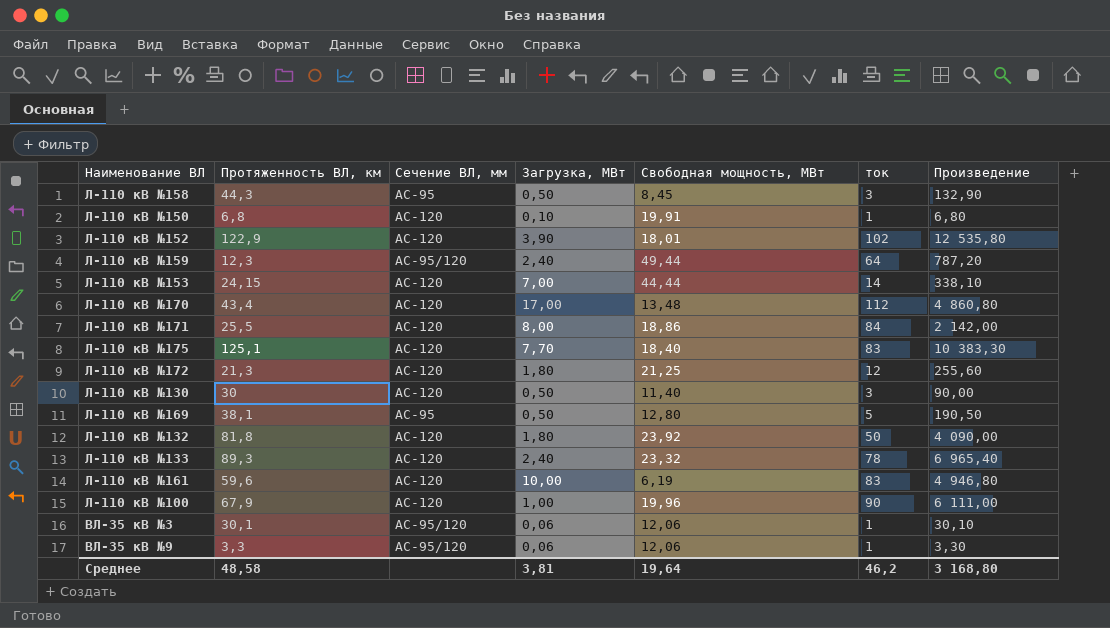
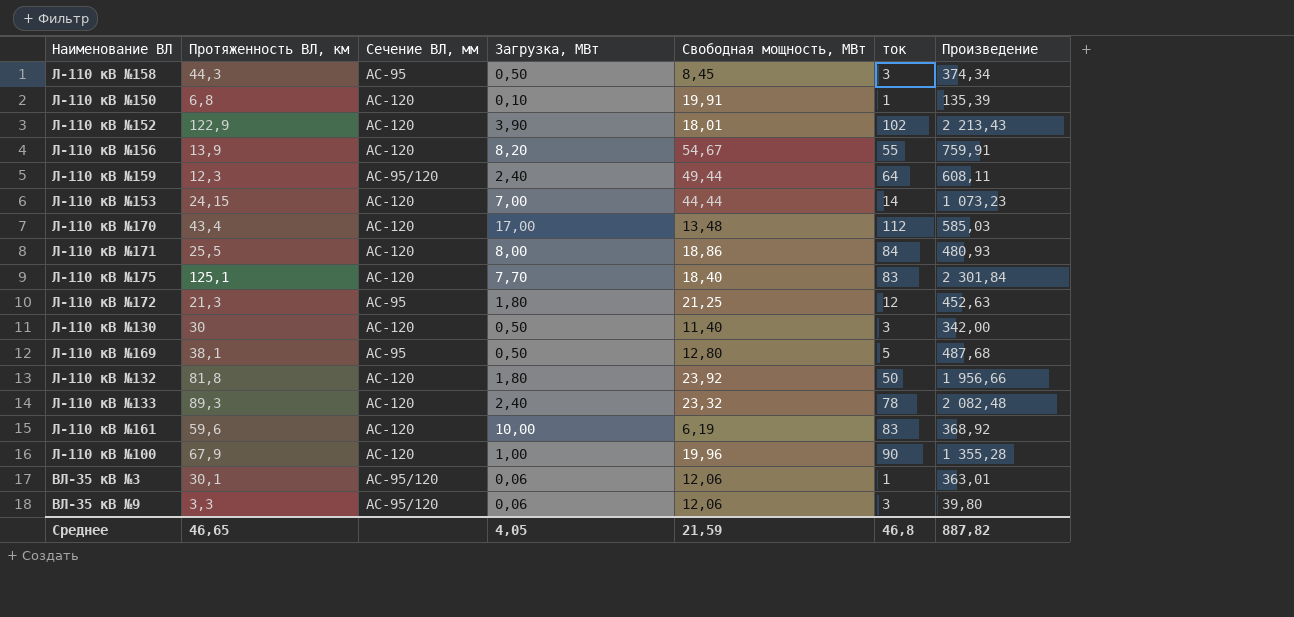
column Произведение | formula: [Протяженность ВЛ, км] * [ток] -> [Протяженность ВЛ, км] * [Свободная мощность, МВт]
row Л-110 кВ №156: none -> 13,9 | АС-120 | 8,20 | 54,67 | 55 | 759,91
Л-110 кВ №172 | Сечение ВЛ, мм: АС-120 -> АС-95
ВЛ-35 кВ №9 | ток: 1 -> 3
Среднее | Протяженность ВЛ, км: 48,58 -> 46,65
Среднее | Загрузка, МВт: 3,81 -> 4,05
Среднее | Свободная мощность, МВт: 19,64 -> 21,59
Среднее | ток: 46,2 -> 46,8
Среднее | Произведение: 3 168,80 -> 887,82

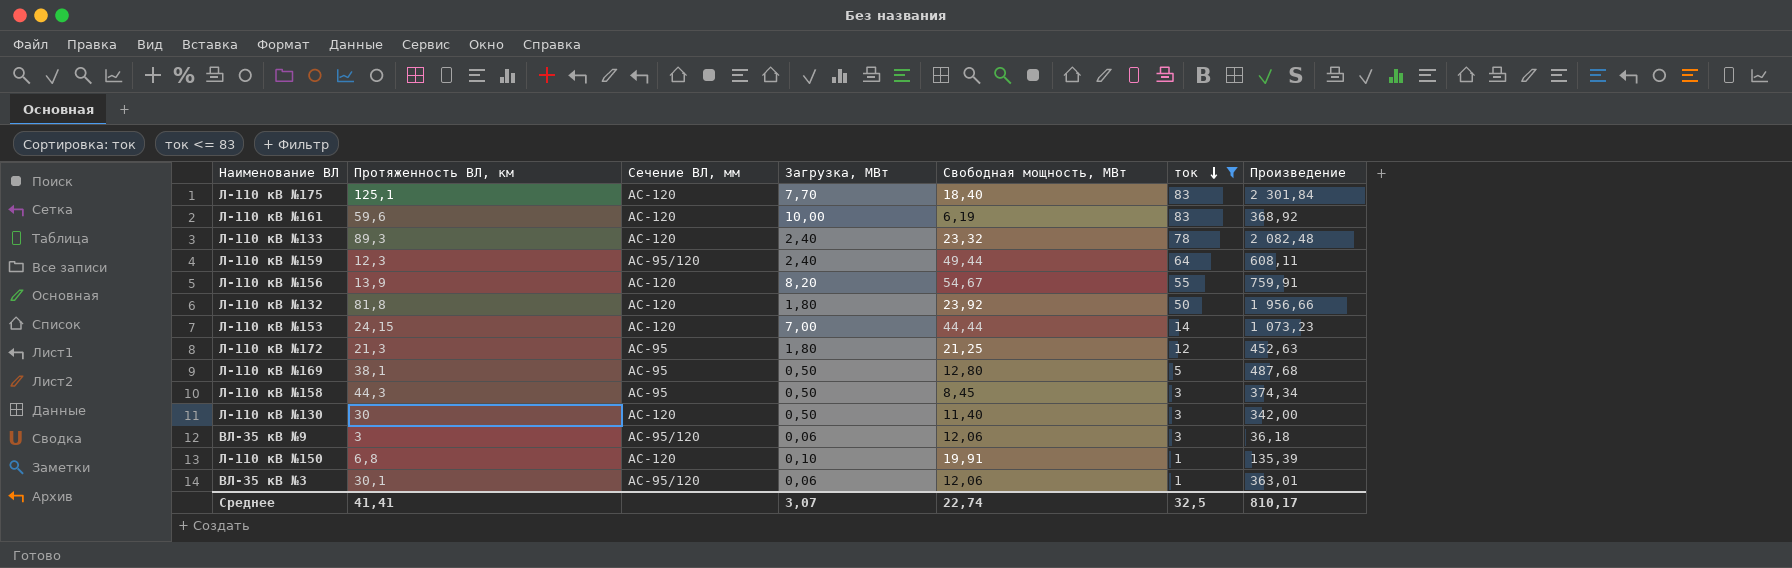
filter: none -> ток <= 83
row order: none -> ток descending
ВЛ-35 кВ №9 | Протяженность ВЛ, км: 3,3 -> 3
ВЛ-35 кВ №9 | Произведение: 39,80 -> 36,18
Среднее | Протяженность ВЛ, км: 46,65 -> 41,41
Среднее | Загрузка, МВт: 4,05 -> 3,07
Среднее | Свободная мощность, МВт: 21,59 -> 22,74
Среднее | ток: 46,8 -> 32,5
Среднее | Произведение: 887,82 -> 810,17

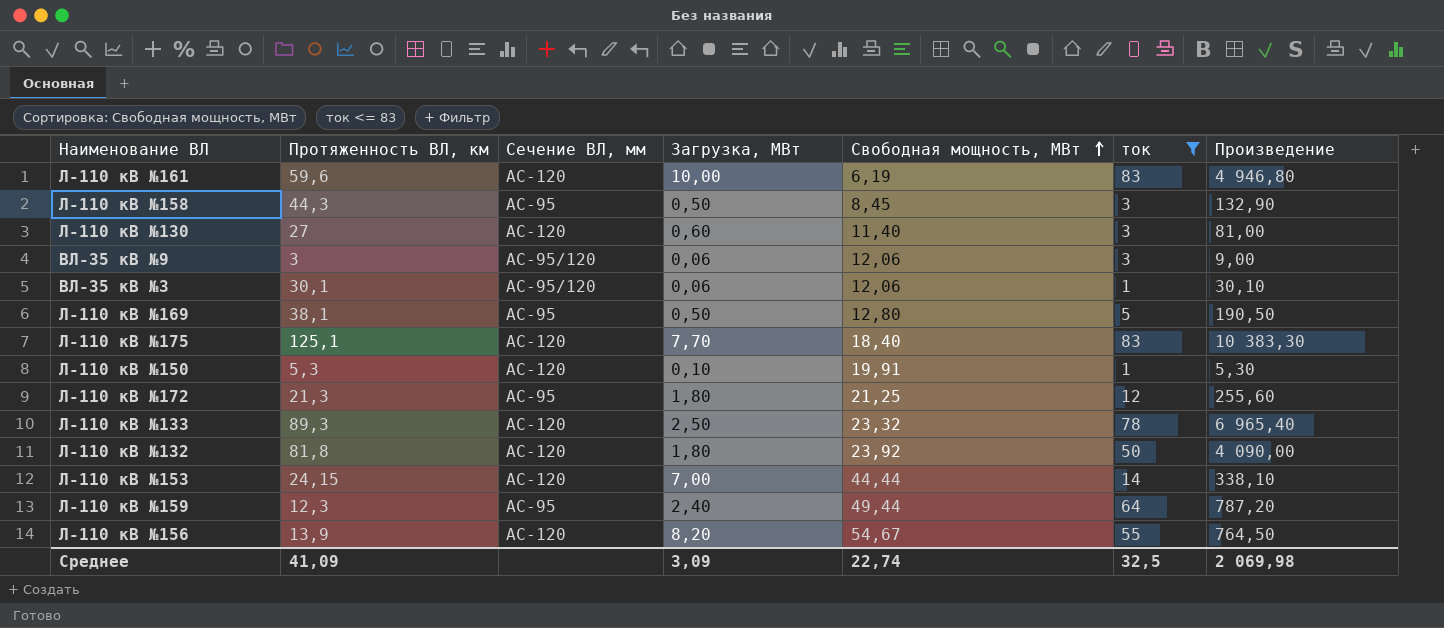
row order: ток descending -> Свободная мощность, МВт ascending
column Произведение | formula: [Протяженность ВЛ, км] * [Свободная мощность, МВт] -> [Протяженность ВЛ, км] * [ток]
Л-110 кВ №130 | Протяженность ВЛ, км: 30 -> 27
Л-110 кВ №130 | Загрузка, МВт: 0,50 -> 0,60
Л-110 кВ №150 | Протяженность ВЛ, км: 6,8 -> 5,3
Л-110 кВ №133 | Загрузка, МВт: 2,40 -> 2,50
Л-110 кВ №159 | Сечение ВЛ, мм: АС-95/120 -> АС-95
Среднее | Протяженность ВЛ, км: 41,41 -> 41,09
Среднее | Загрузка, МВт: 3,07 -> 3,09
Среднее | Произведение: 810,17 -> 2 069,98

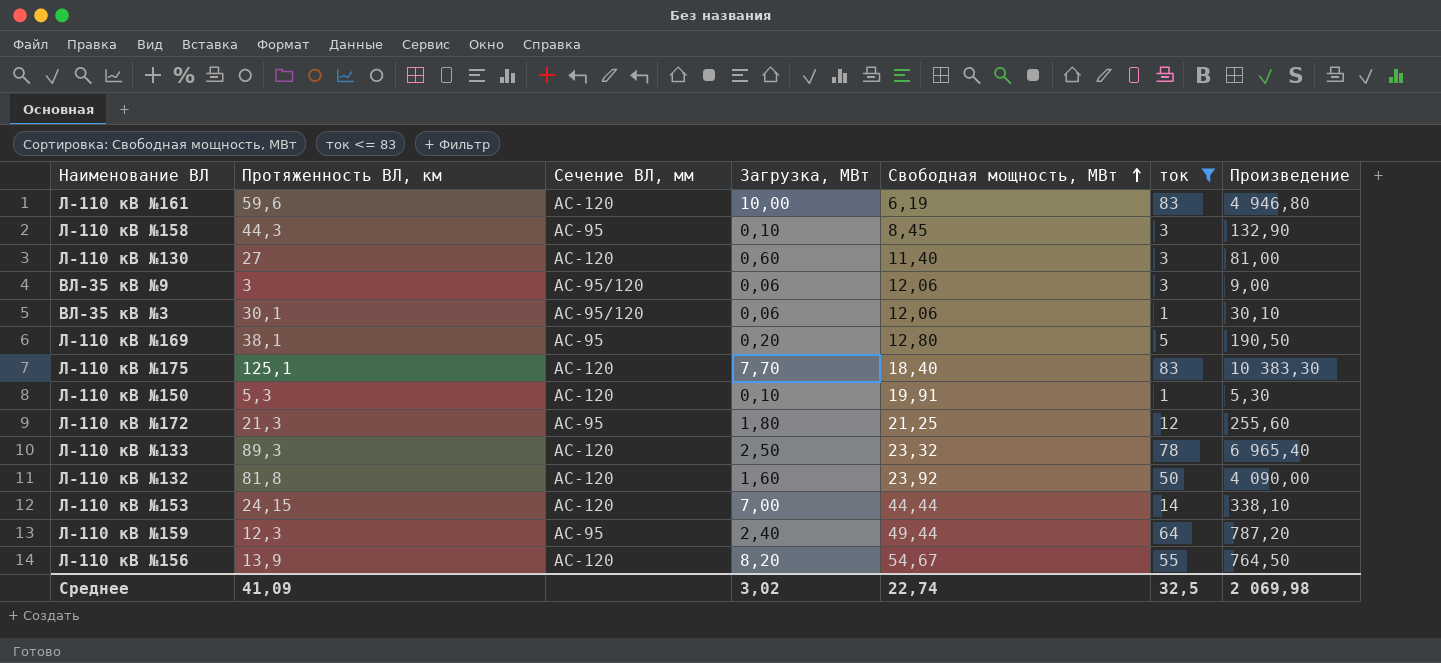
Л-110 кВ №158 | Загрузка, МВт: 0,50 -> 0,10
Л-110 кВ №169 | Загрузка, МВт: 0,50 -> 0,20
Л-110 кВ №132 | Загрузка, МВт: 1,80 -> 1,60
Среднее | Загрузка, МВт: 3,09 -> 3,02

